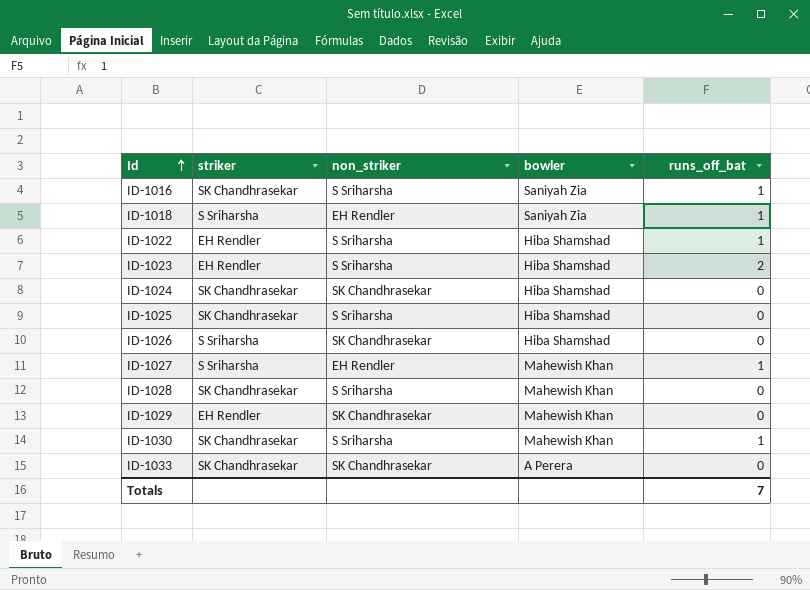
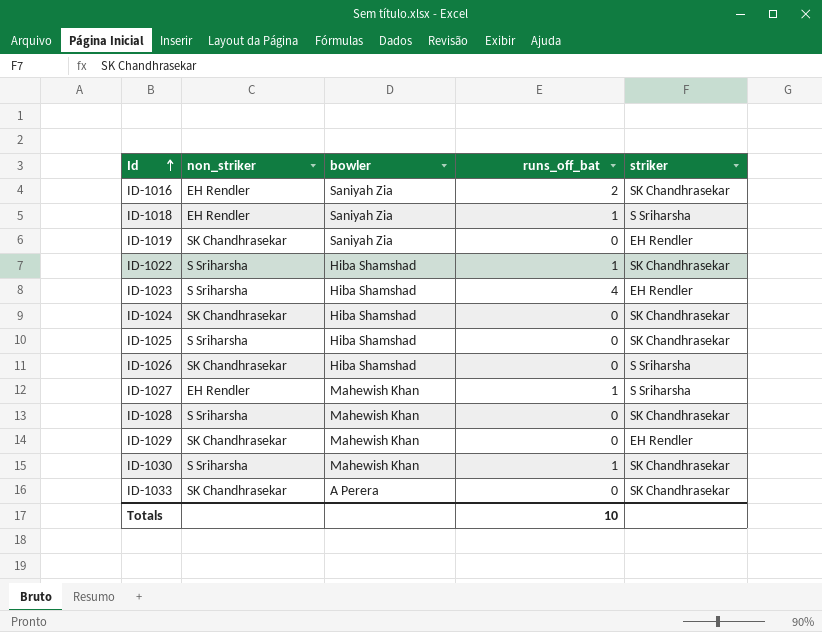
column striker | position: 2 -> 5
ID-1016 | non_striker: S Sriharsha -> EH Rendler
ID-1016 | runs_off_bat: 1 -> 2
row ID-1019: none -> SK Chandhrasekar | Saniyah Zia | 0 | EH Rendler
ID-1022 | striker: EH Rendler -> SK Chandhrasekar
ID-1023 | runs_off_bat: 2 -> 4
Totals | runs_off_bat: 7 -> 10

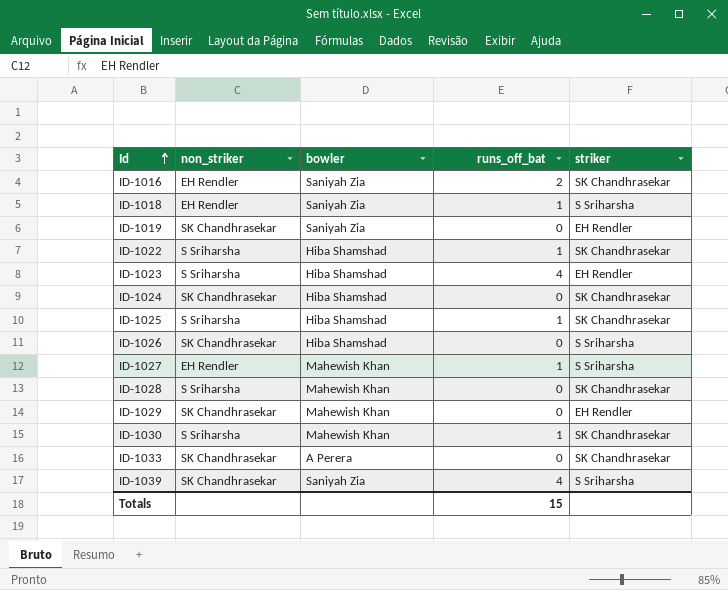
ID-1025 | runs_off_bat: 0 -> 1
row ID-1039: none -> SK Chandhrasekar | Saniyah Zia | 4 | S Sriharsha
Totals | runs_off_bat: 10 -> 15

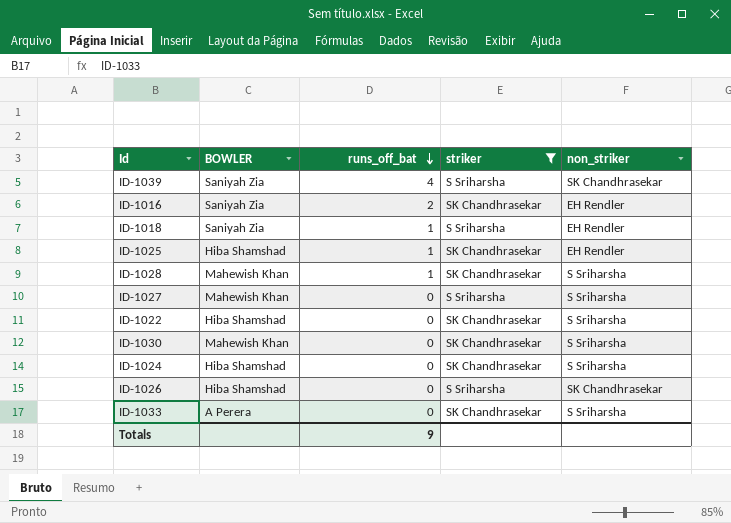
filter: none -> striker != EH Rendler
row order: Id ascending -> runs_off_bat descending
column name: bowler -> BOWLER
column non_striker | position: 2 -> 5
ID-1025 | non_striker: S Sriharsha -> EH Rendler
ID-1028 | runs_off_bat: 0 -> 1
ID-1027 | runs_off_bat: 1 -> 0
ID-1027 | non_striker: EH Rendler -> S Sriharsha
ID-1022 | runs_off_bat: 1 -> 0
ID-1030 | runs_off_bat: 1 -> 0
ID-1024 | non_striker: SK Chandhrasekar -> S Sriharsha
ID-1033 | non_striker: SK Chandhrasekar -> S Sriharsha
Totals | runs_off_bat: 15 -> 9

